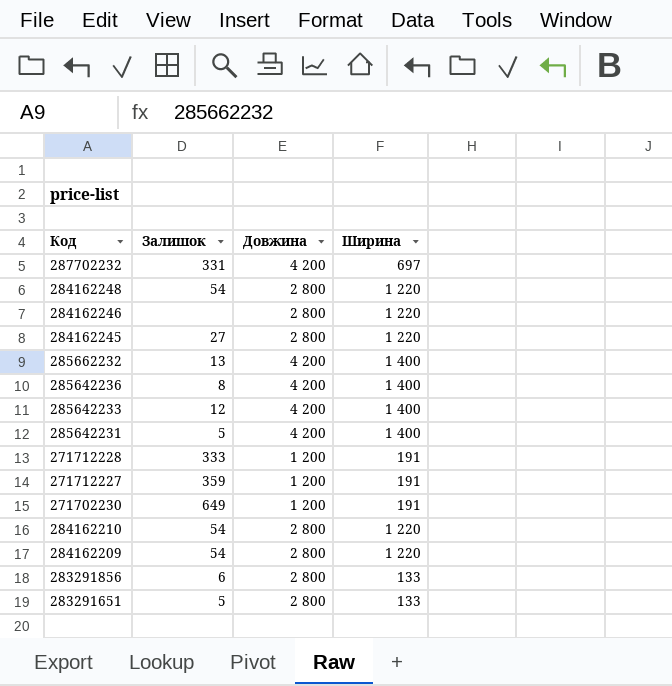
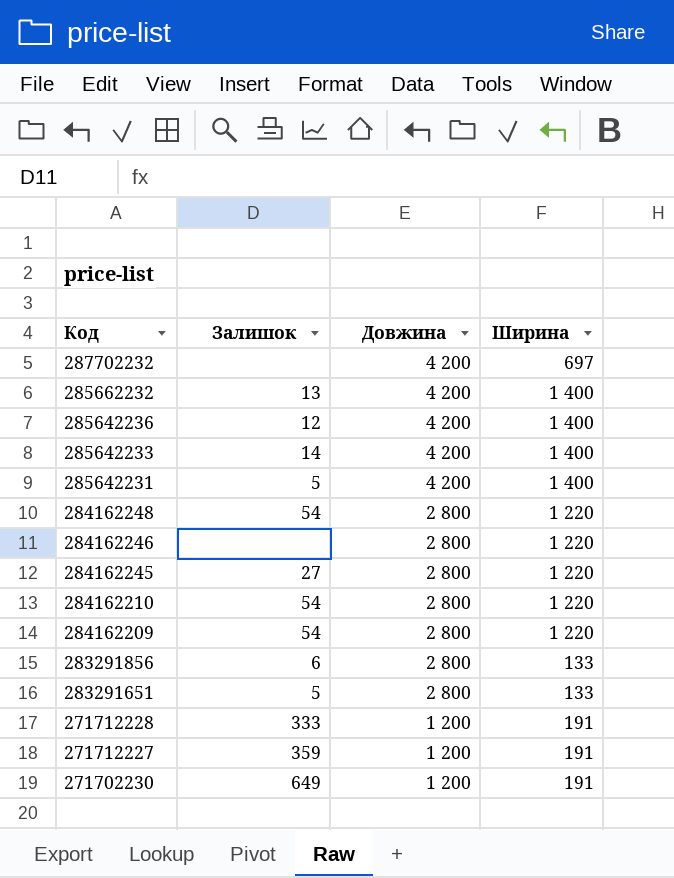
row order: none -> Код descending
287702232 | Залишок: 331 -> none
285642236 | Залишок: 8 -> 12
285642233 | Залишок: 12 -> 14

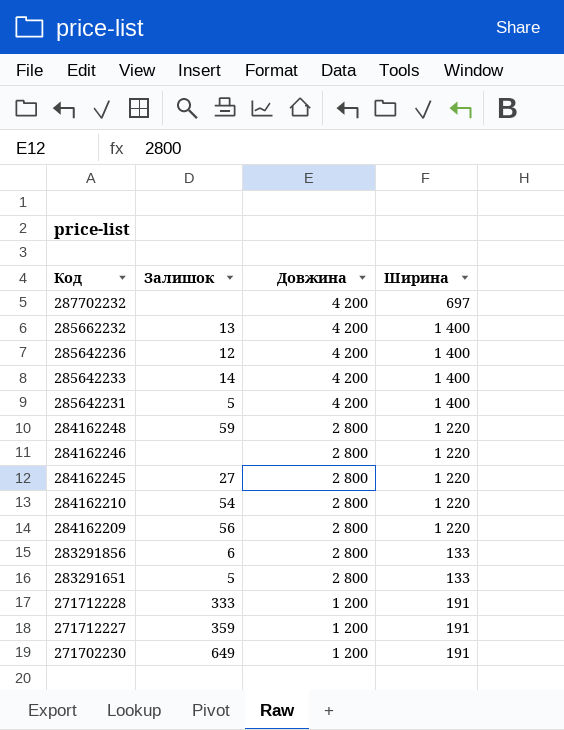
284162248 | Залишок: 54 -> 59
284162209 | Залишок: 54 -> 56

